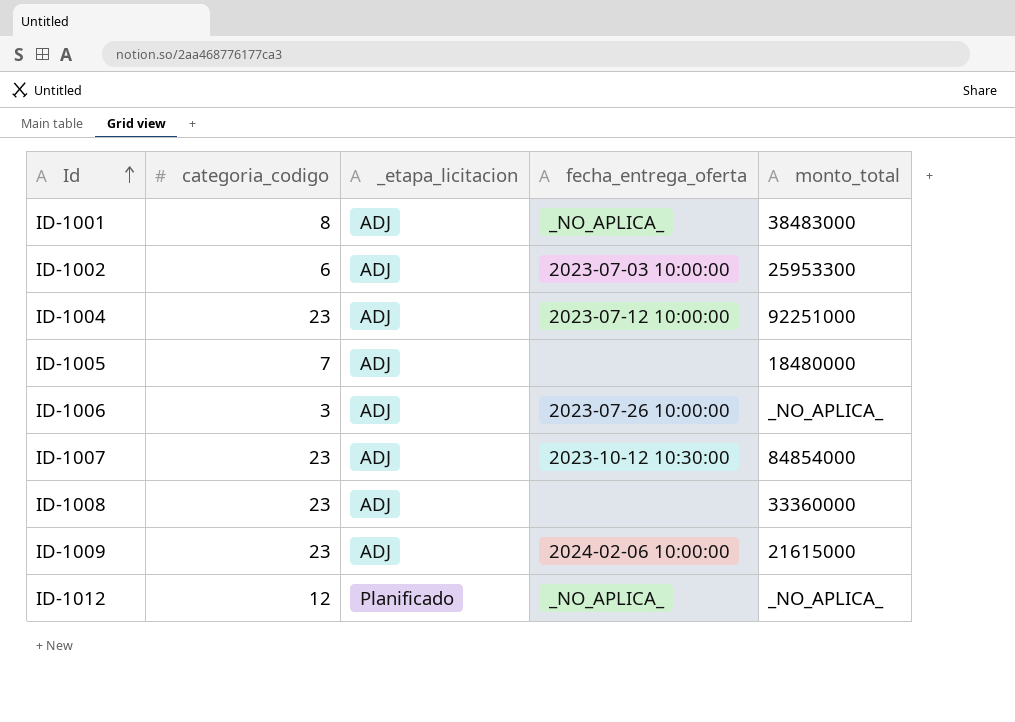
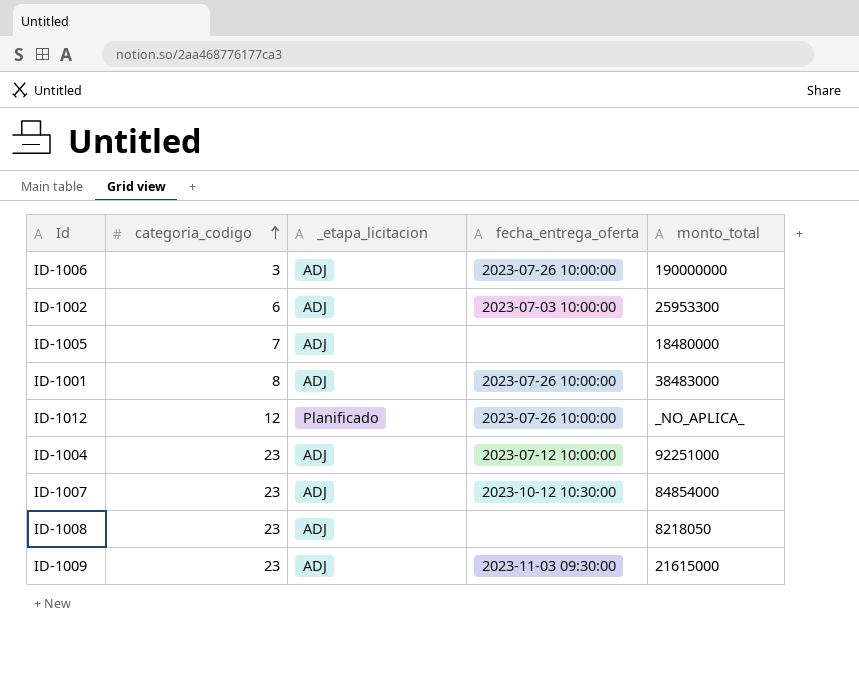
row order: Id ascending -> categoria_codigo ascending
ID-1006 | monto_total: _NO_APLICA_ -> 190000000
ID-1001 | fecha_entrega_oferta: _NO_APLICA_ -> 2023-07-26 10:00:00
ID-1012 | fecha_entrega_oferta: _NO_APLICA_ -> 2023-07-26 10:00:00
ID-1008 | monto_total: 33360000 -> 8218050
ID-1009 | fecha_entrega_oferta: 2024-02-06 10:00:00 -> 2023-11-03 09:30:00

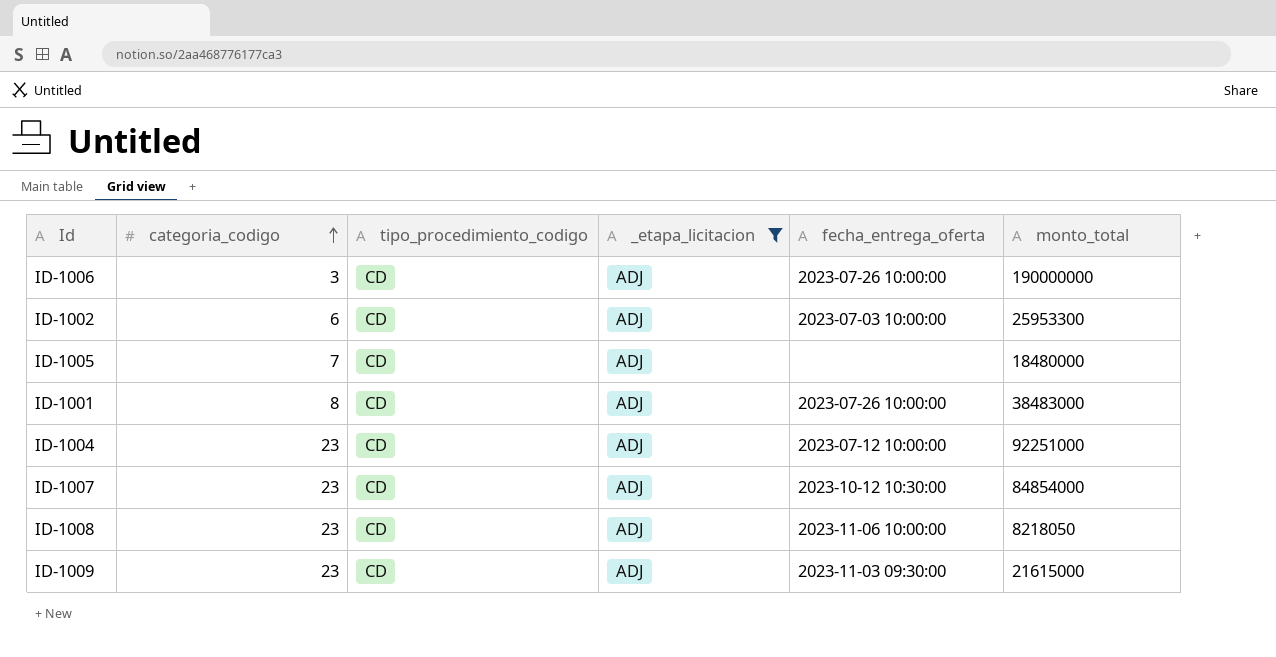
filter: none -> _etapa_licitacion = ADJ
column tipo_procedimiento_codigo | position: none -> 3
ID-1008 | fecha_entrega_oferta: none -> 2023-11-06 10:00:00

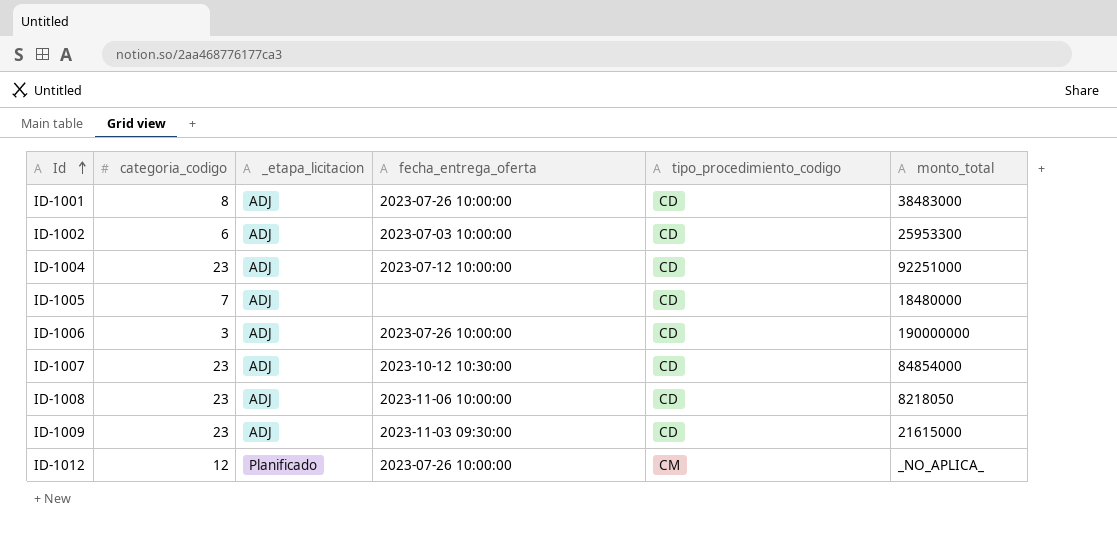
filter: _etapa_licitacion = ADJ -> none
row order: categoria_codigo ascending -> Id ascending
column tipo_procedimiento_codigo | position: 3 -> 5

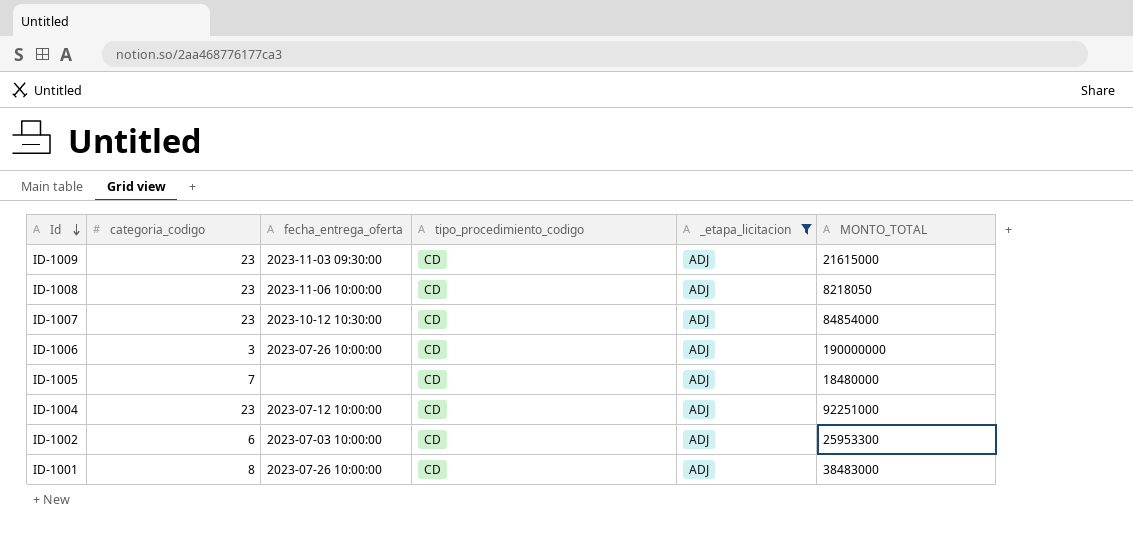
filter: none -> _etapa_licitacion = ADJ
row order: Id ascending -> Id descending
column _etapa_licitacion | position: 3 -> 5
column name: monto_total -> MONTO_TOTAL

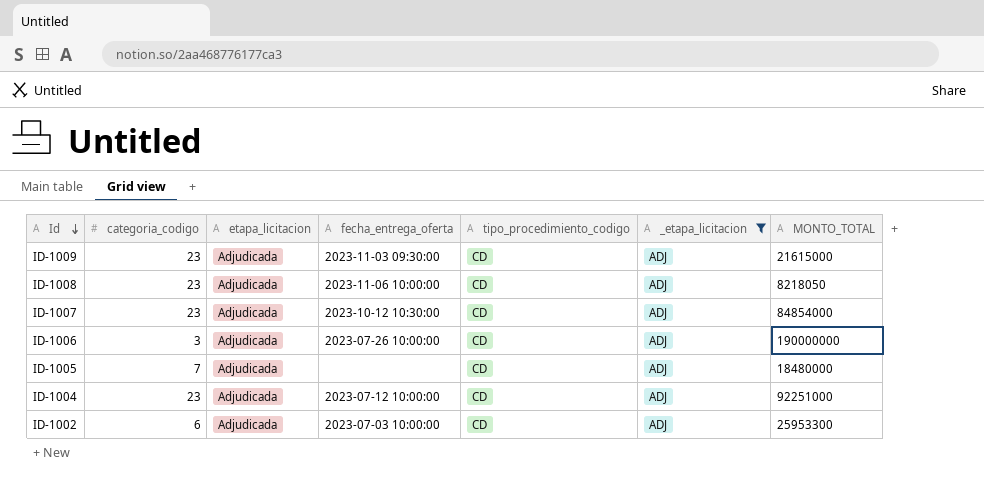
column etapa_licitacion | position: none -> 3
row ID-1001: 8 | 2023-07-26 10:00:00 | CD | ADJ | 38483000 -> none

